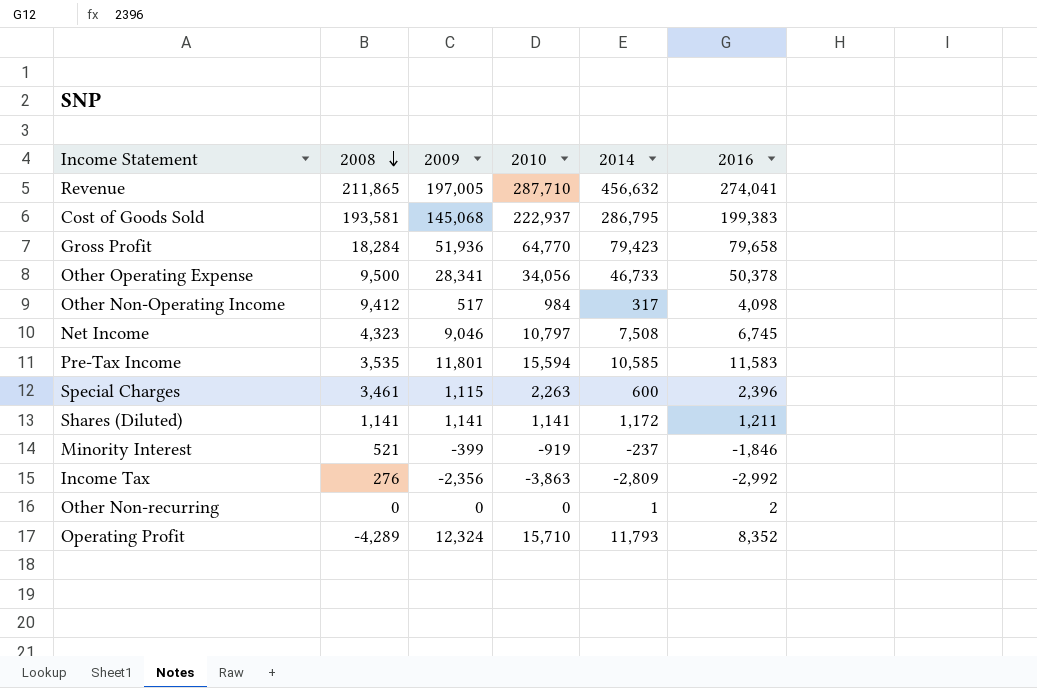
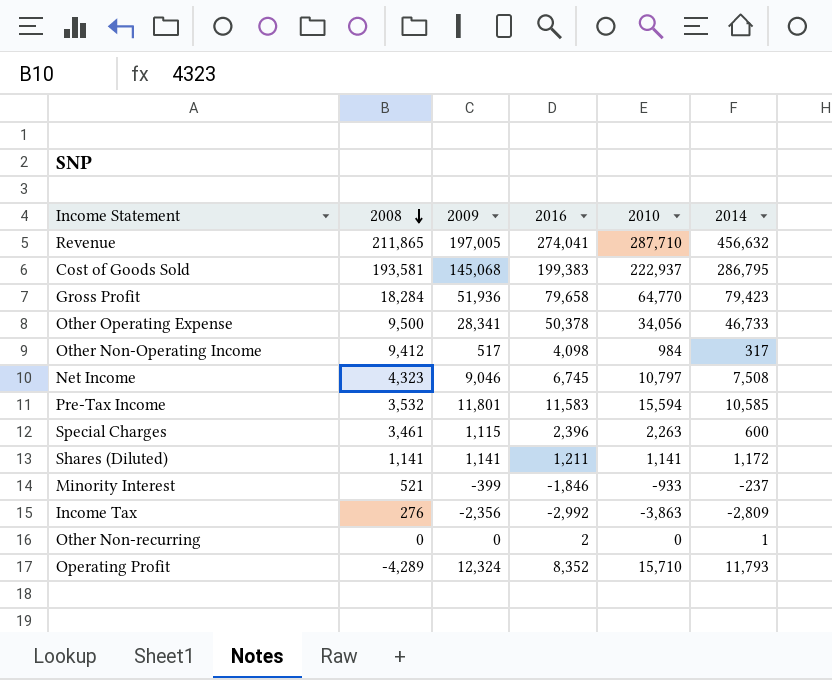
column 2016 | position: 6 -> 4
Pre-Tax Income | 2008: 3,535 -> 3,532
Minority Interest | 2010: -919 -> -933

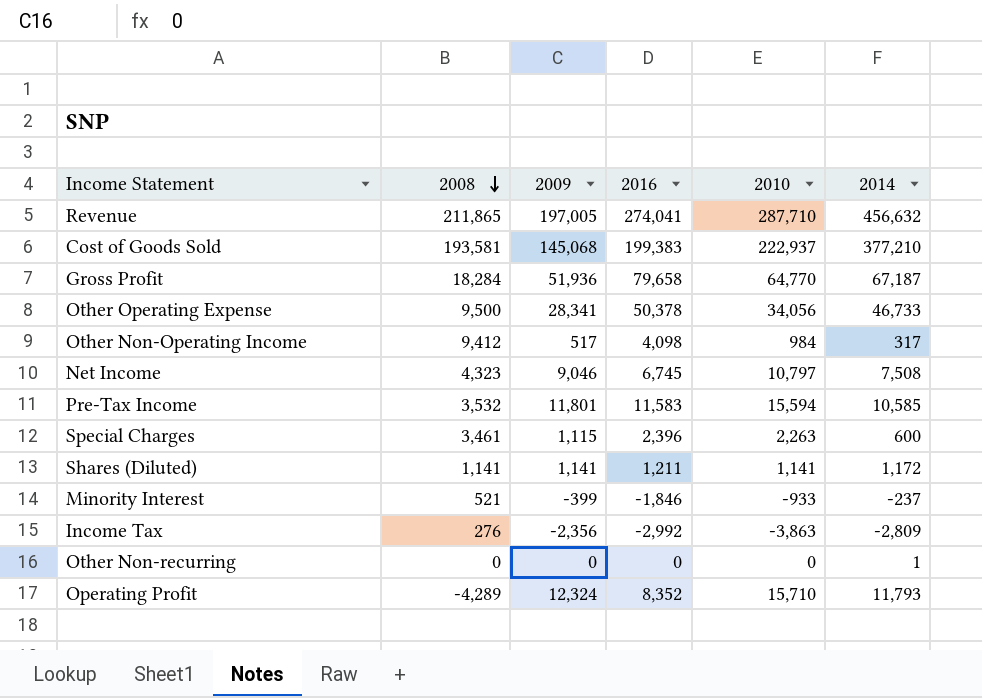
Cost of Goods Sold | 2014: 286,795 -> 377,210
Gross Profit | 2014: 79,423 -> 67,187
Other Non-recurring | 2016: 2 -> 0

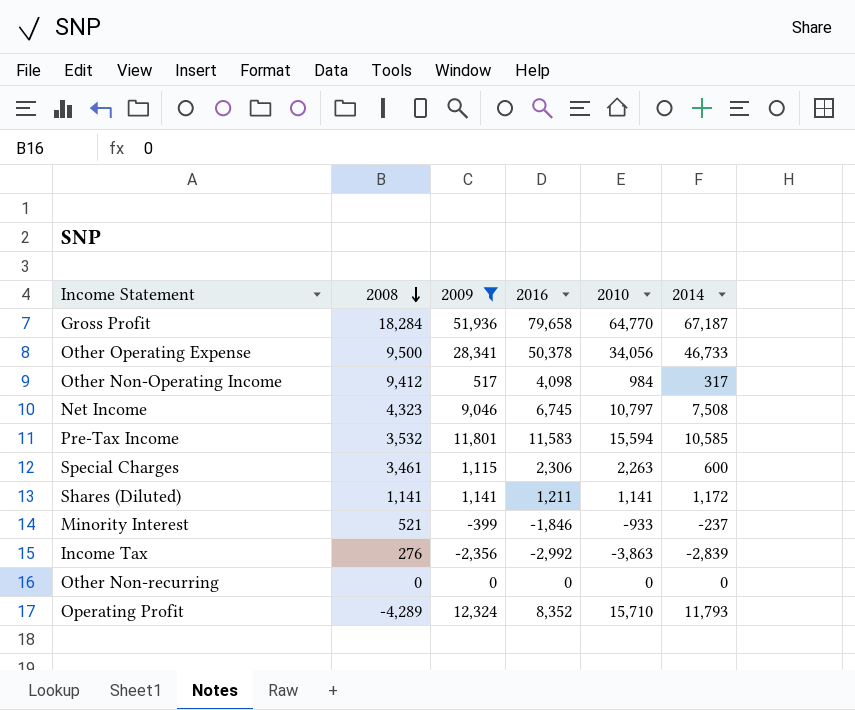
filter: none -> 2009 <= 51,936
Special Charges | 2016: 2,396 -> 2,306
Income Tax | 2014: -2,809 -> -2,839
Other Non-recurring | 2014: 1 -> 0

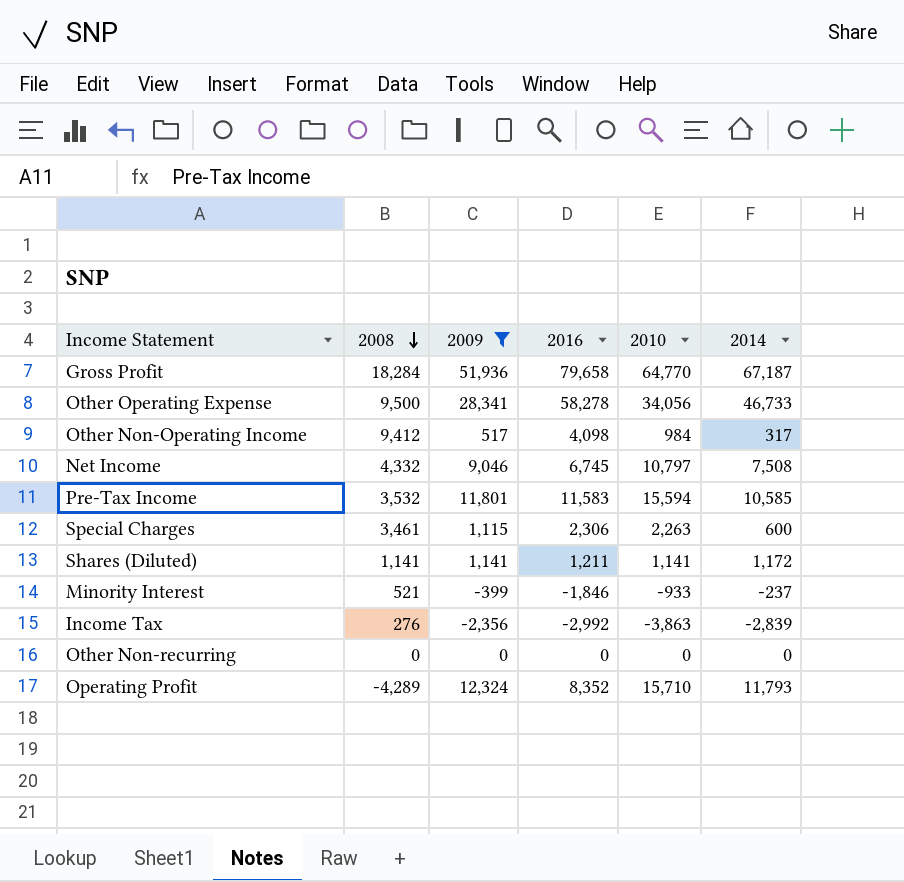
Other Operating Expense | 2016: 50,378 -> 58,278
Net Income | 2008: 4,323 -> 4,332

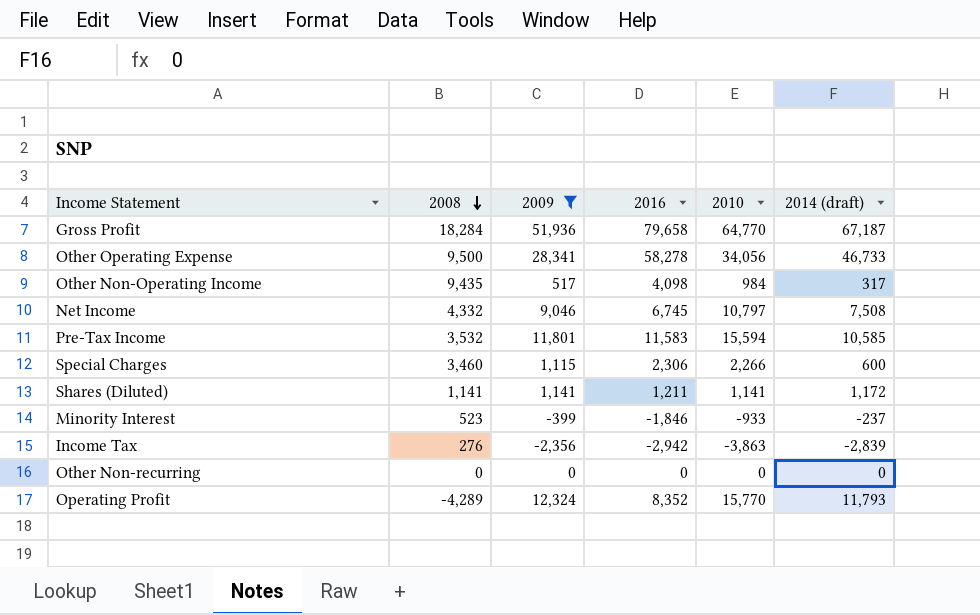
column name: 2014 -> 2014 (draft)
Other Non-Operating Income | 2008: 9,412 -> 9,435
Special Charges | 2008: 3,461 -> 3,460
Special Charges | 2010: 2,263 -> 2,266
Minority Interest | 2008: 521 -> 523
Income Tax | 2016: -2,992 -> -2,942
Operating Profit | 2010: 15,710 -> 15,770

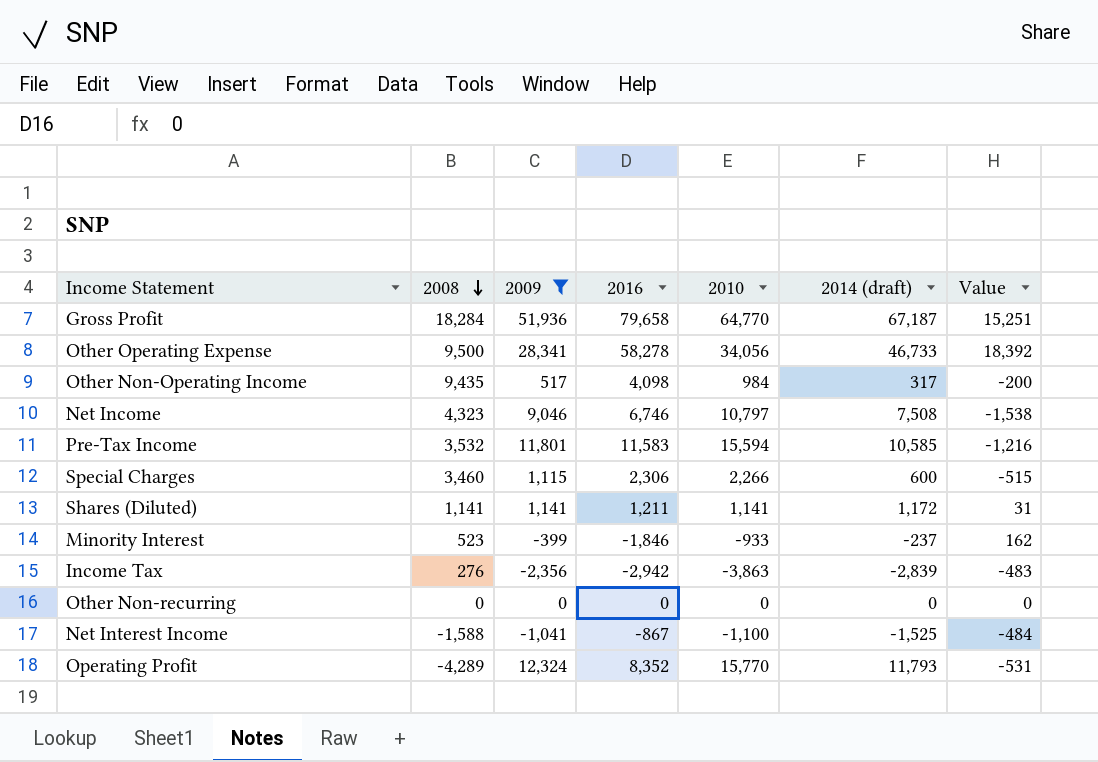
column Value | formula: none -> [2014 (draft)] - [2009]
Net Income | 2008: 4,332 -> 4,323
Net Income | 2016: 6,745 -> 6,746
row Net Interest Income: none -> -1,588 | -1,041 | -867 | -1,100 | -1,525 | -484

